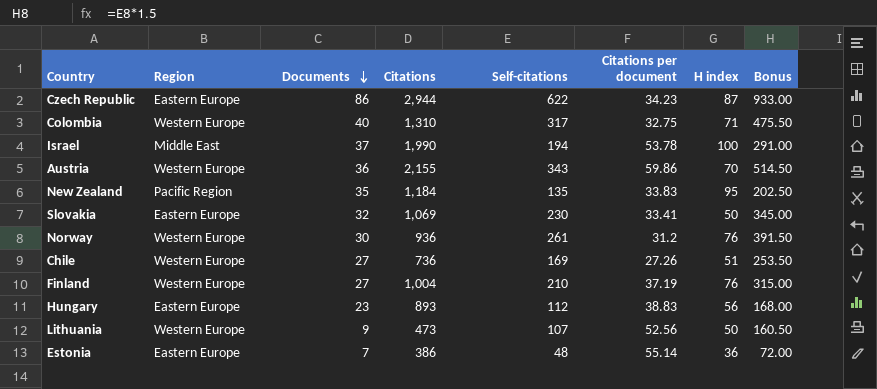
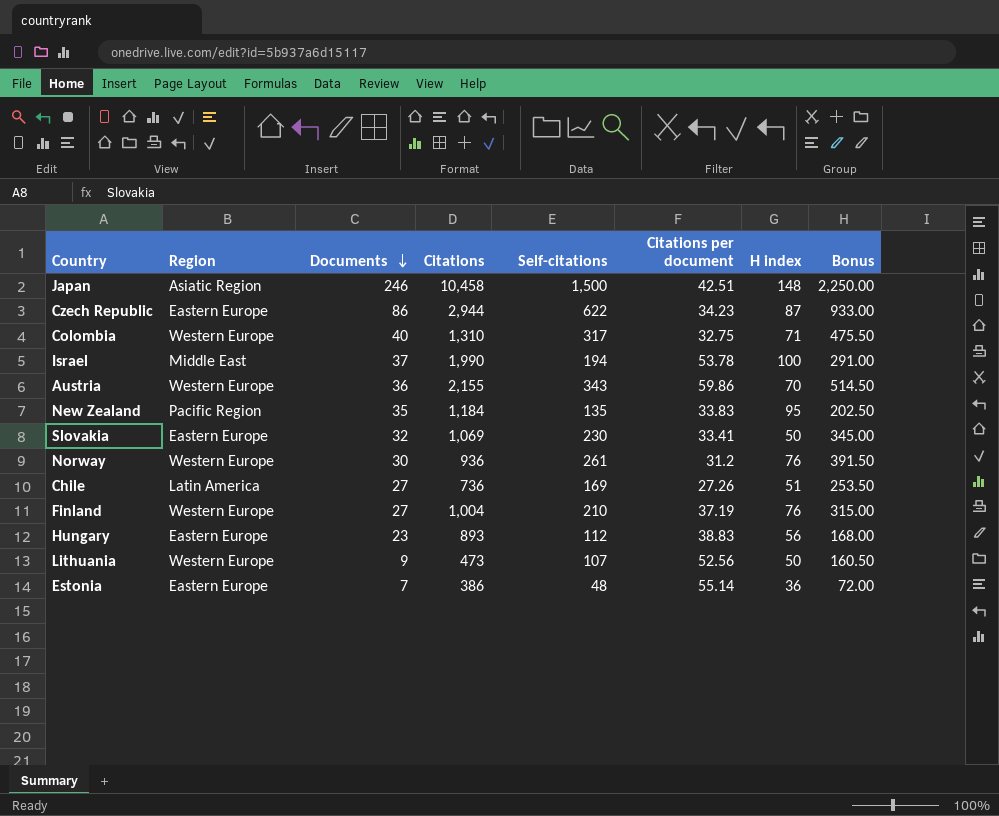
row Japan: none -> Asiatic Region | 246 | 10,458 | 1,500 | 42.51 | 148 | 2,250.00
Chile | Region: Western Europe -> Latin America

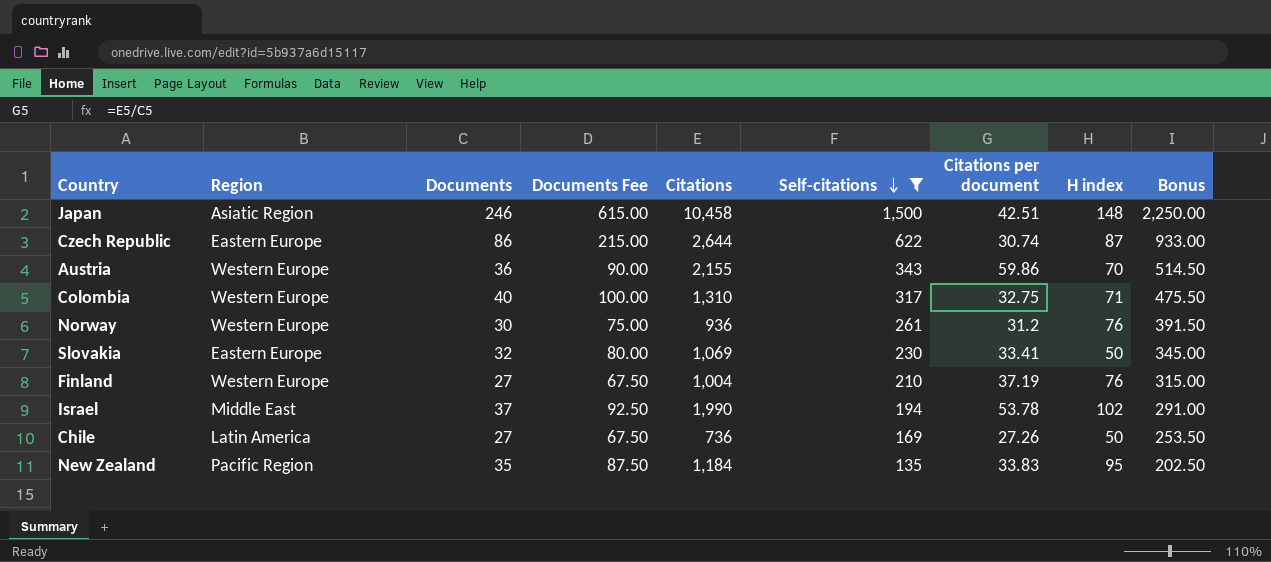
filter: none -> Self-citations >= 135
row order: Documents descending -> Self-citations descending
column Documents Fee | formula: none -> [Documents] * 2.5
Czech Republic | Citations: 2,944 -> 2,644
Czech Republic | Citations per document: 34.23 -> 30.74
Israel | H index: 100 -> 102
Chile | H index: 51 -> 50

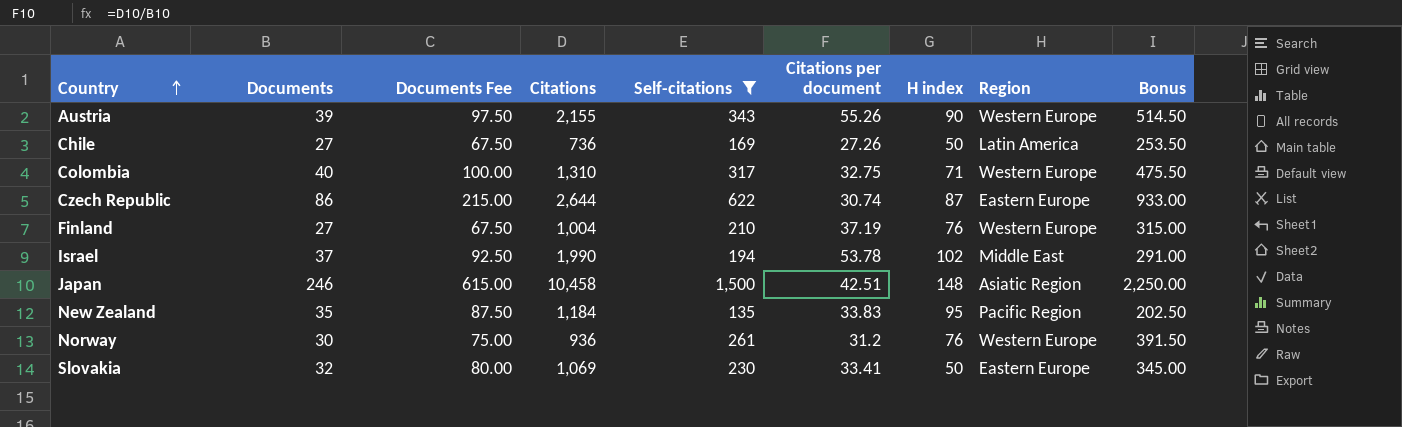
row order: Self-citations descending -> Country ascending
column Region | position: 2 -> 8
Austria | Documents: 36 -> 39
Austria | Documents Fee: 90.00 -> 97.50
Austria | Citations per document: 59.86 -> 55.26
Austria | H index: 70 -> 90

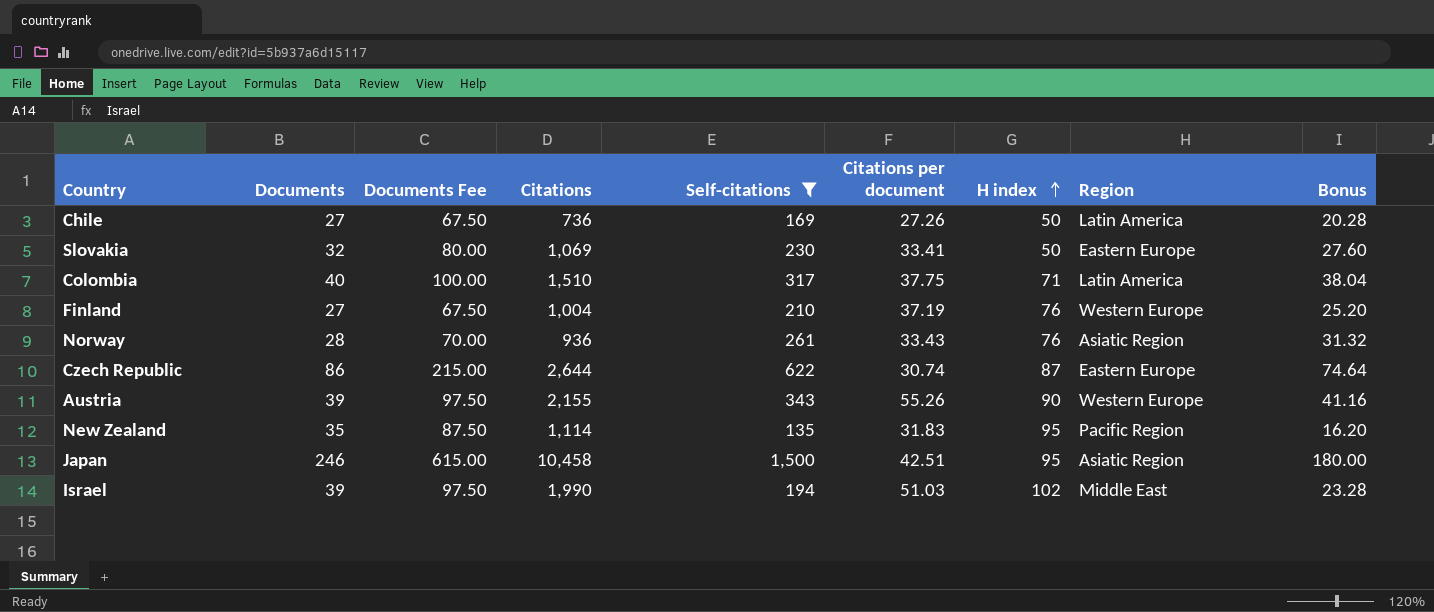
row order: Country ascending -> H index ascending
column Bonus | formula: [Self-citations] * 1.5 -> [Self-citations] * 0.12
Colombia | Citations: 1,310 -> 1,510
Colombia | Citations per document: 32.75 -> 37.75
Colombia | Region: Western Europe -> Latin America
Norway | Documents: 30 -> 28
Norway | Documents Fee: 75.00 -> 70.00
Norway | Citations per document: 31.2 -> 33.43
Norway | Region: Western Europe -> Asiatic Region
New Zealand | Citations: 1,184 -> 1,114
New Zealand | Citations per document: 33.83 -> 31.83
Japan | H index: 148 -> 95
Israel | Documents: 37 -> 39
Israel | Documents Fee: 92.50 -> 97.50
Israel | Citations per document: 53.78 -> 51.03

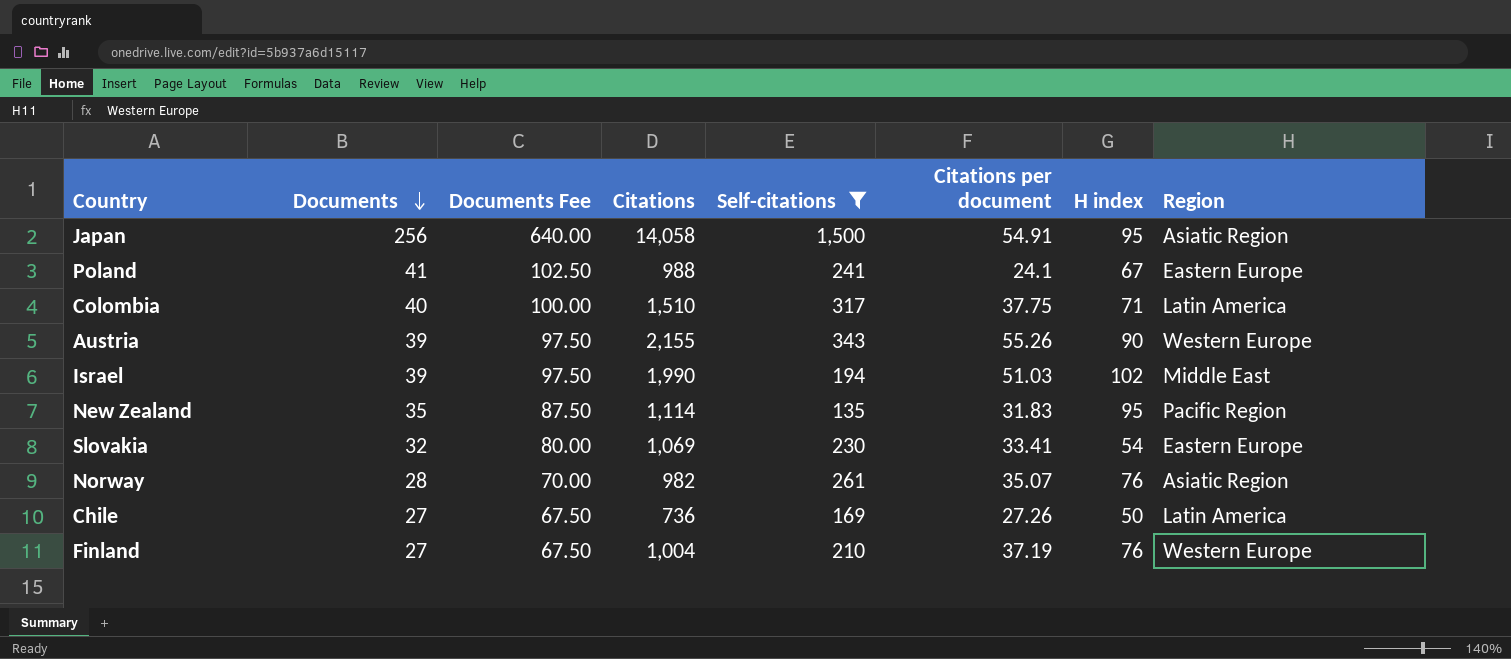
row order: H index ascending -> Documents descending
column Bonus | formula: [Self-citations] * 0.12 -> none
row Czech Republic: 86 | 215.00 | 2,644 | 622 | 30.74 | 87 | Eastern Europe | 74.64 -> none
Japan | Documents: 246 -> 256
Japan | Documents Fee: 615.00 -> 640.00
Japan | Citations: 10,458 -> 14,058
Japan | Citations per document: 42.51 -> 54.91
row Poland: none -> 41 | 102.50 | 988 | 241 | 24.1 | 67 | Eastern Europe
Slovakia | H index: 50 -> 54
Norway | Citations: 936 -> 982
Norway | Citations per document: 33.43 -> 35.07

